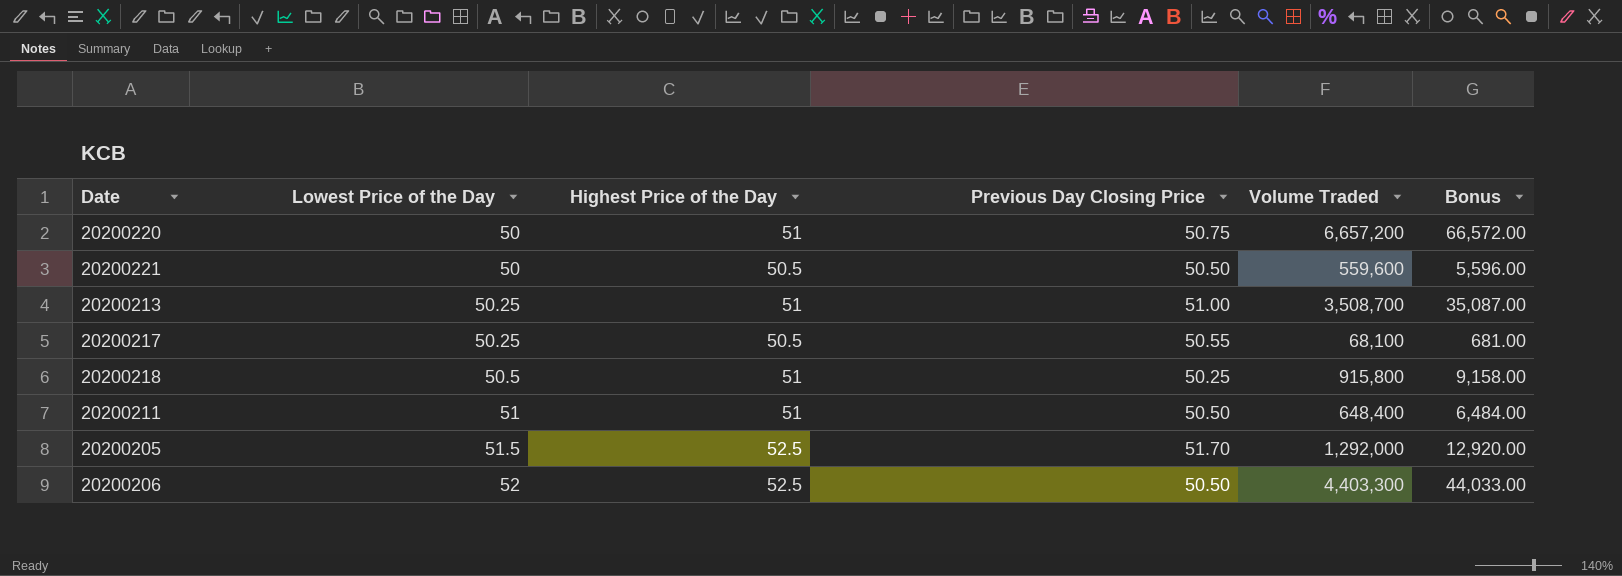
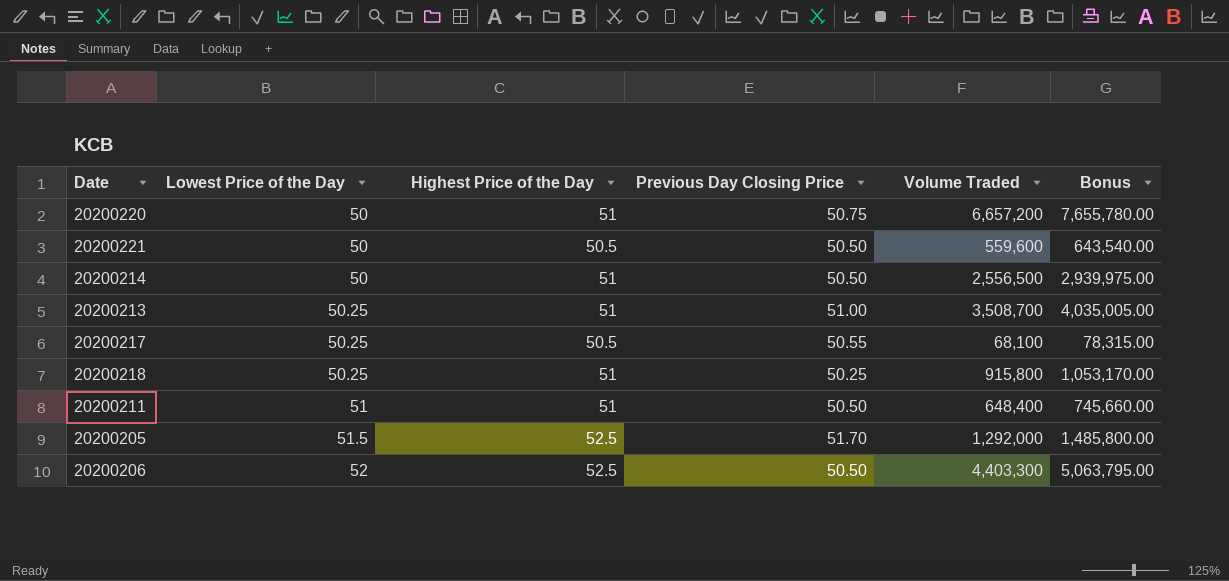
column Bonus | formula: [Volume Traded] * 0.01 -> [Volume Traded] * 1.15
row 20200214: none -> 50 | 51 | 50.50 | 2,556,500 | 2,939,975.00
20200218 | Lowest Price of the Day: 50.5 -> 50.25

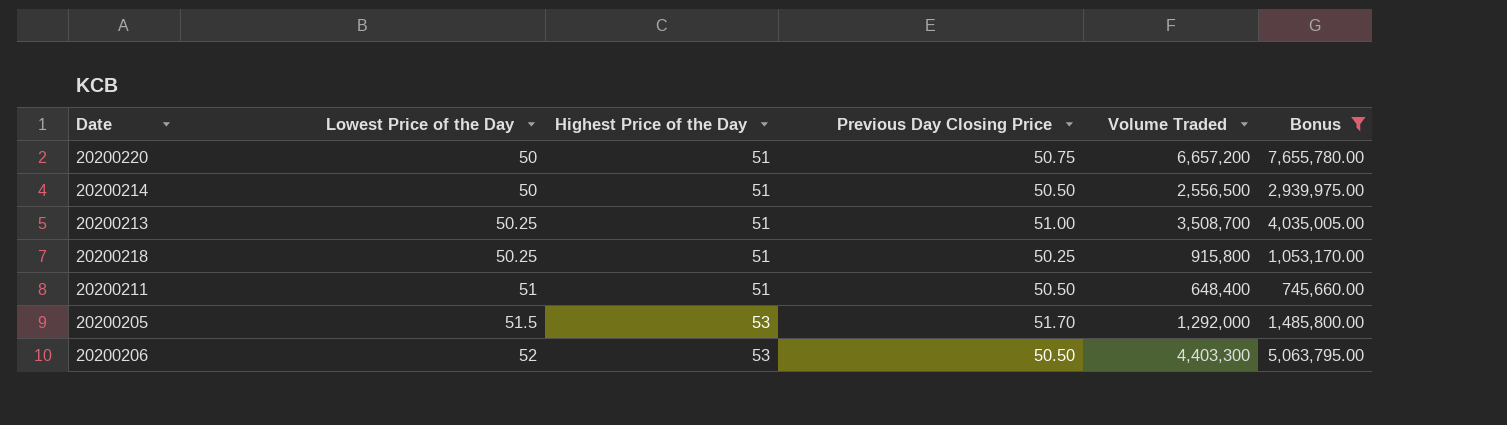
filter: none -> Bonus >= 745,660.00
20200205 | Highest Price of the Day: 52.5 -> 53
20200206 | Highest Price of the Day: 52.5 -> 53

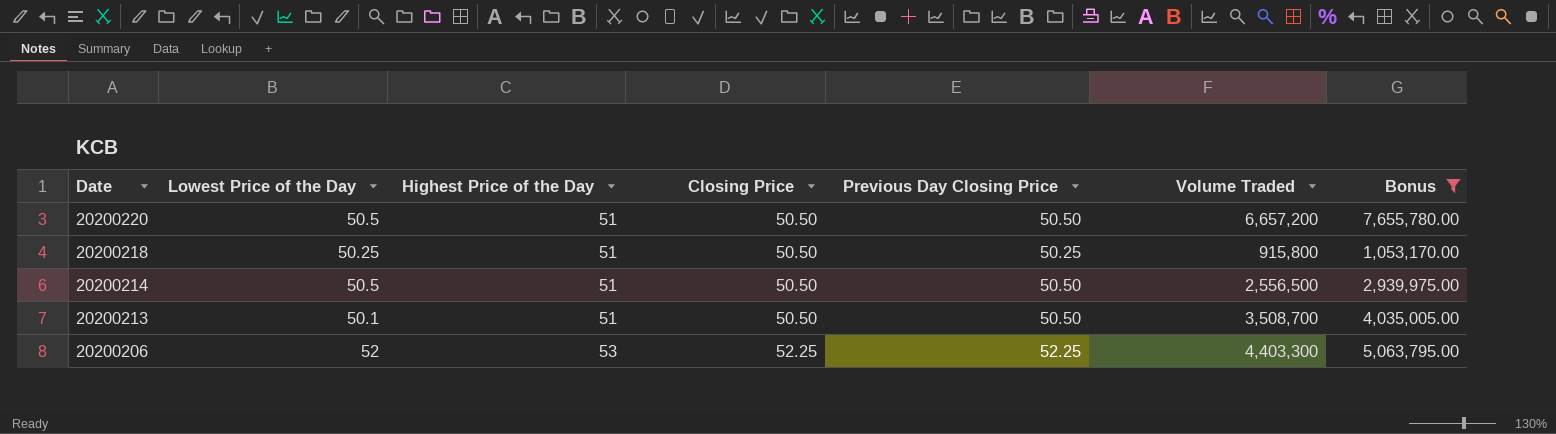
row order: Lowest Price of the Day ascending -> Date descending
column Closing Price | position: none -> 4
row 20200211: 51 | 51 | 50.50 | 648,400 | 745,660.00 -> none
row 20200205: 51.5 | 53 | 51.70 | 1,292,000 | 1,485,800.00 -> none
20200220 | Lowest Price of the Day: 50 -> 50.5
20200220 | Previous Day Closing Price: 50.75 -> 50.50
20200214 | Lowest Price of the Day: 50 -> 50.5
20200213 | Lowest Price of the Day: 50.25 -> 50.1
20200213 | Previous Day Closing Price: 51.00 -> 50.50
20200206 | Previous Day Closing Price: 50.50 -> 52.25

